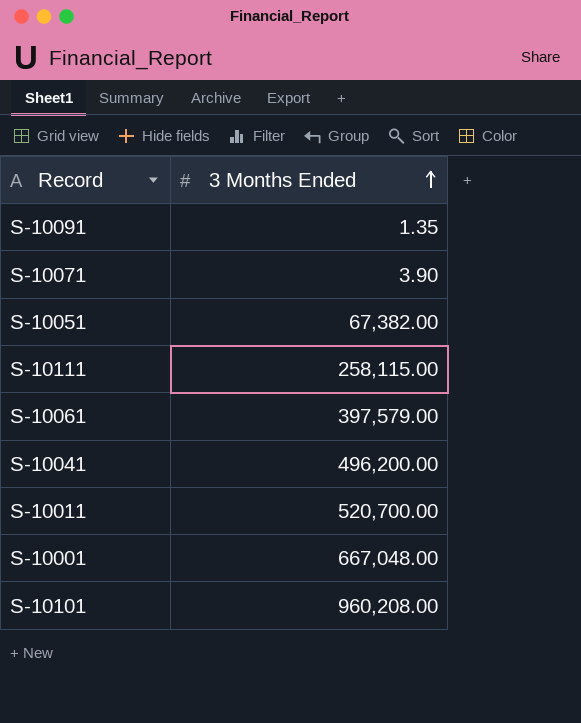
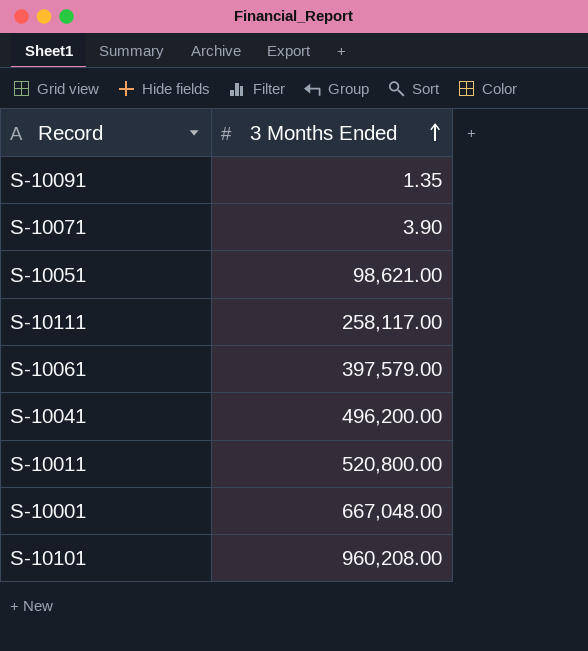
S-10051 | 3 Months Ended: 67,382.00 -> 98,621.00
S-10111 | 3 Months Ended: 258,115.00 -> 258,117.00
S-10011 | 3 Months Ended: 520,700.00 -> 520,800.00

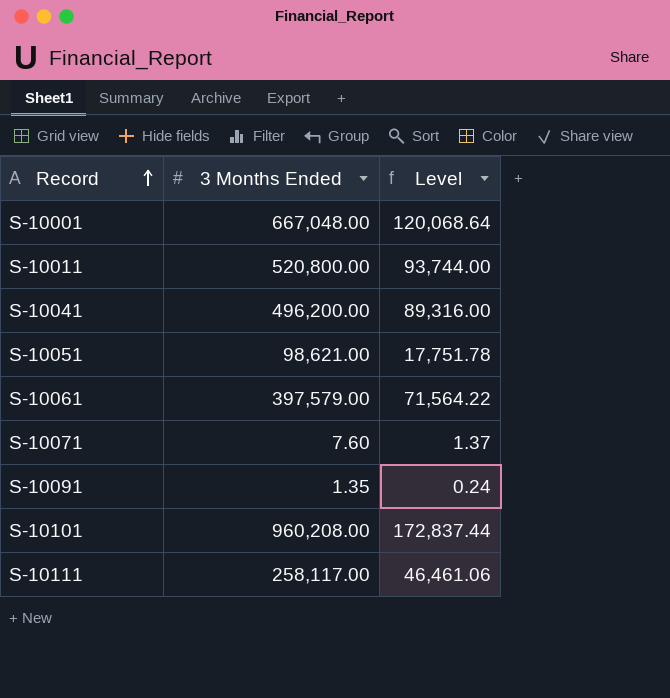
row order: 3 Months Ended ascending -> Record ascending
column Level | formula: none -> [3 Months Ended] * 0.18
S-10071 | 3 Months Ended: 3.90 -> 7.60

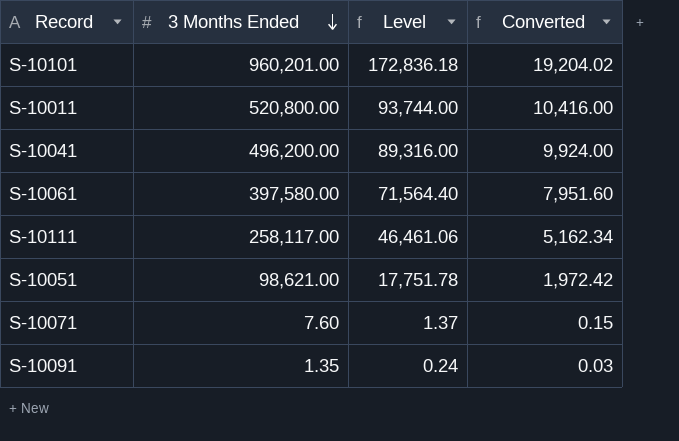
row order: Record ascending -> 3 Months Ended descending
column Converted | formula: none -> [3 Months Ended] * 0.02
row S-10001: 667,048.00 | 120,068.64 -> none
S-10101 | 3 Months Ended: 960,208.00 -> 960,201.00
S-10101 | Level: 172,837.44 -> 172,836.18
S-10061 | 3 Months Ended: 397,579.00 -> 397,580.00
S-10061 | Level: 71,564.22 -> 71,564.40

